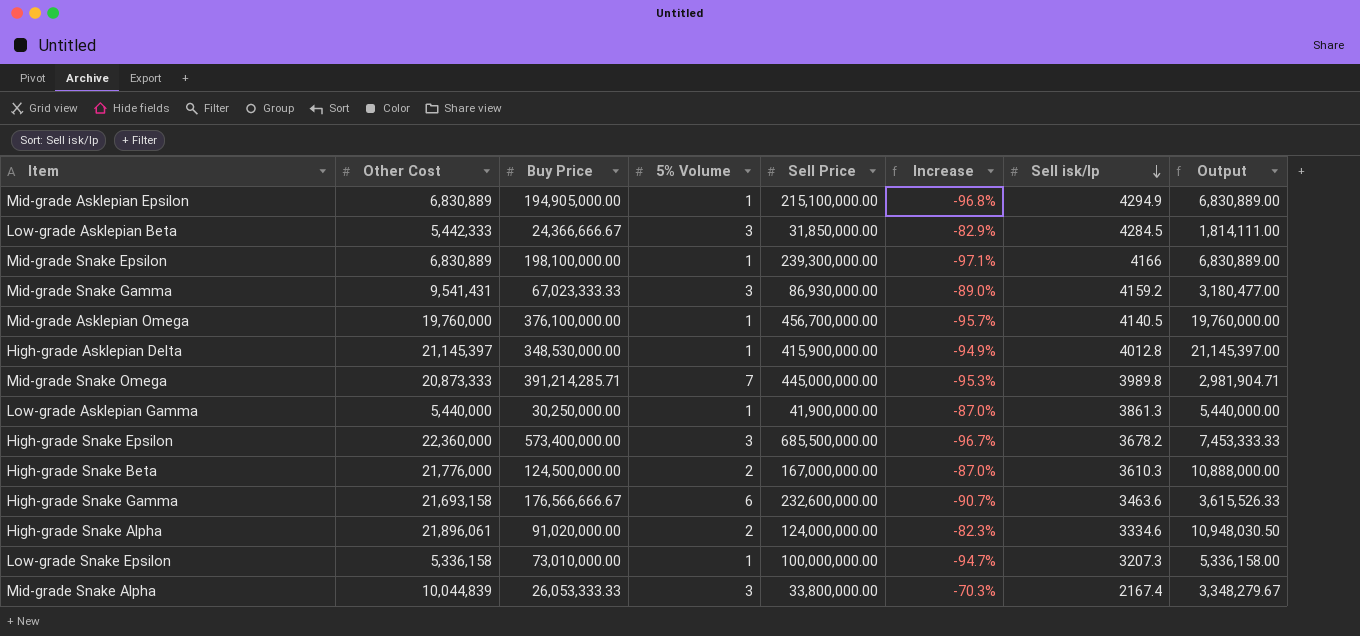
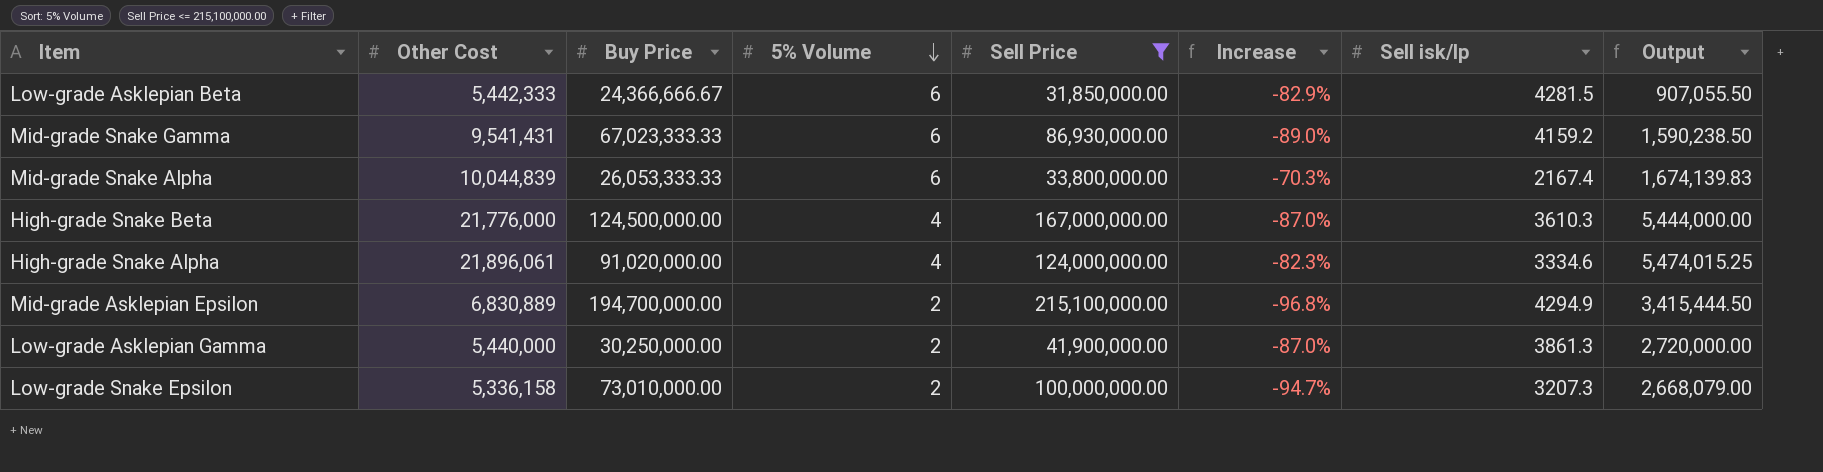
filter: none -> Sell Price <= 215,100,000.00
row order: Sell isk/lp descending -> 5% Volume descending
Low-grade Asklepian Beta | 5% Volume: 3 -> 6
Low-grade Asklepian Beta | Sell isk/lp: 4284.5 -> 4281.5
Low-grade Asklepian Beta | Output: 1,814,111.00 -> 907,055.50
Mid-grade Snake Gamma | 5% Volume: 3 -> 6
Mid-grade Snake Gamma | Output: 3,180,477.00 -> 1,590,238.50
Mid-grade Snake Alpha | 5% Volume: 3 -> 6
Mid-grade Snake Alpha | Output: 3,348,279.67 -> 1,674,139.83
High-grade Snake Beta | 5% Volume: 2 -> 4
High-grade Snake Beta | Output: 10,888,000.00 -> 5,444,000.00
High-grade Snake Alpha | 5% Volume: 2 -> 4
High-grade Snake Alpha | Output: 10,948,030.50 -> 5,474,015.25
Mid-grade Asklepian Epsilon | Buy Price: 194,905,000.00 -> 194,700,000.00
Mid-grade Asklepian Epsilon | 5% Volume: 1 -> 2
Mid-grade Asklepian Epsilon | Output: 6,830,889.00 -> 3,415,444.50
Low-grade Asklepian Gamma | 5% Volume: 1 -> 2
Low-grade Asklepian Gamma | Output: 5,440,000.00 -> 2,720,000.00
Low-grade Snake Epsilon | 5% Volume: 1 -> 2
Low-grade Snake Epsilon | Output: 5,336,158.00 -> 2,668,079.00

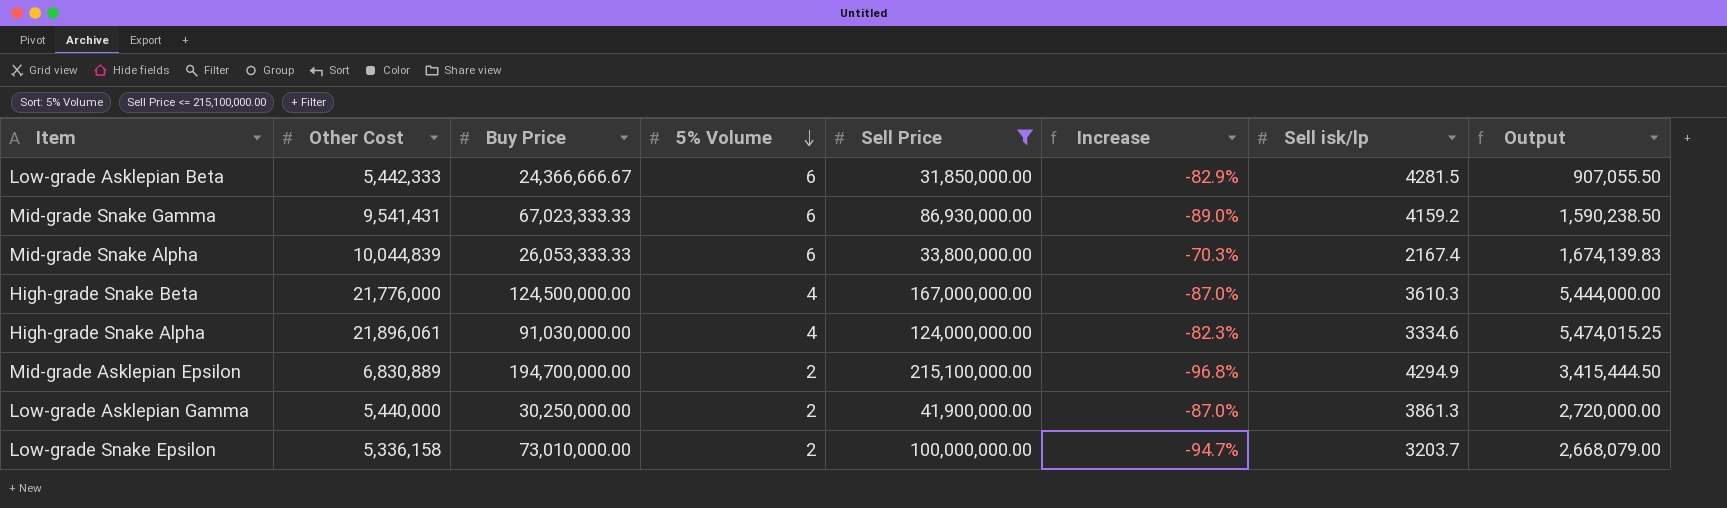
High-grade Snake Alpha | Buy Price: 91,020,000.00 -> 91,030,000.00
Low-grade Snake Epsilon | Sell isk/lp: 3207.3 -> 3203.7

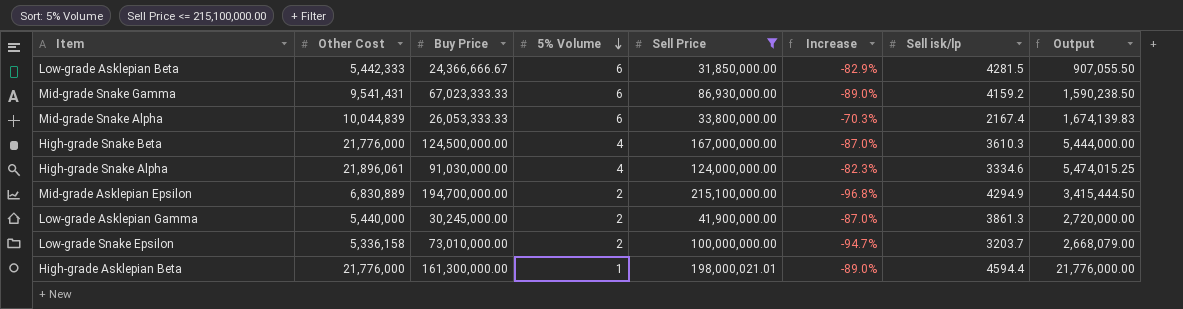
Low-grade Asklepian Gamma | Buy Price: 30,250,000.00 -> 30,245,000.00
row High-grade Asklepian Beta: none -> 21,776,000 | 161,300,000.00 | 1 | 198,000,021.01 | -89.0% | 4594.4 | 21,776,000.00

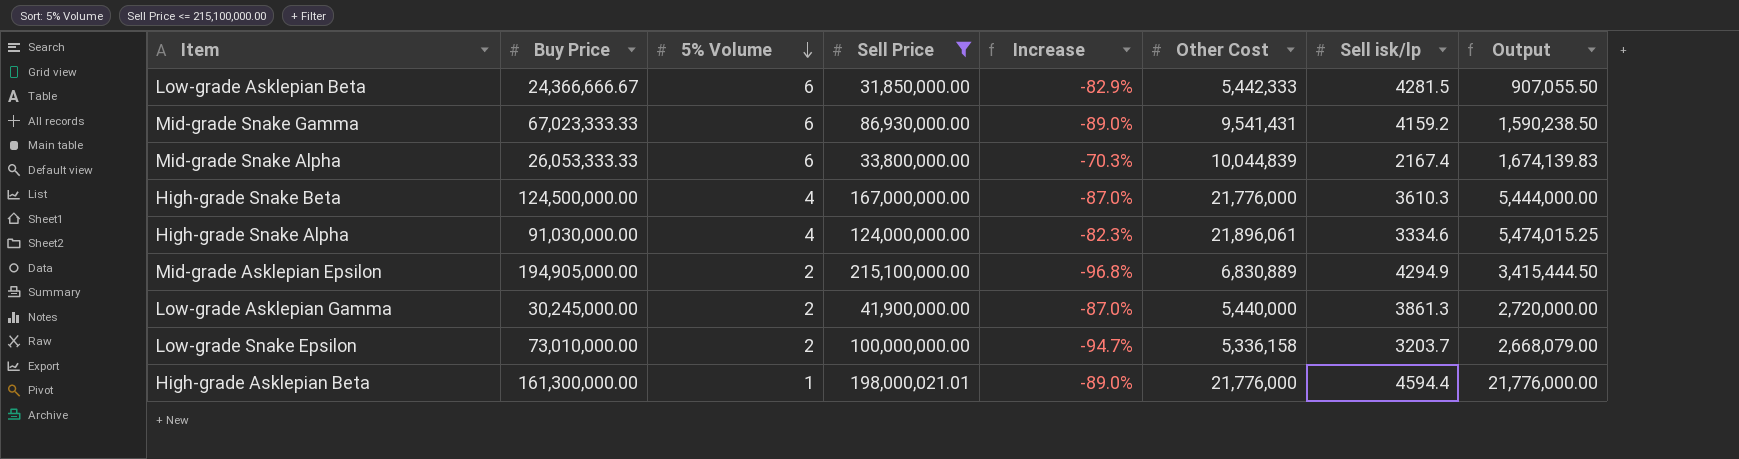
column Other Cost | position: 2 -> 6
Mid-grade Asklepian Epsilon | Buy Price: 194,700,000.00 -> 194,905,000.00

